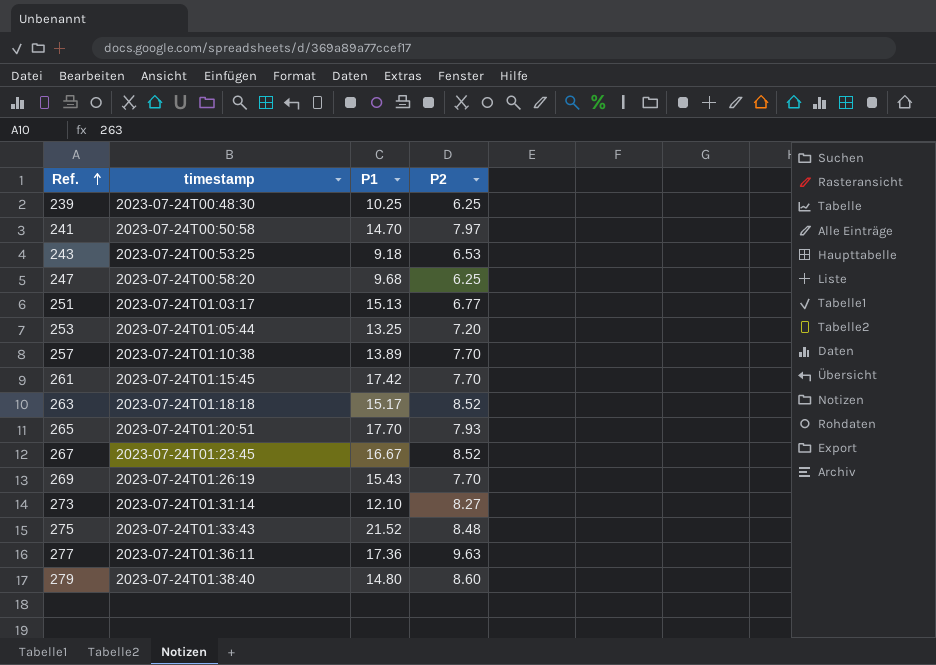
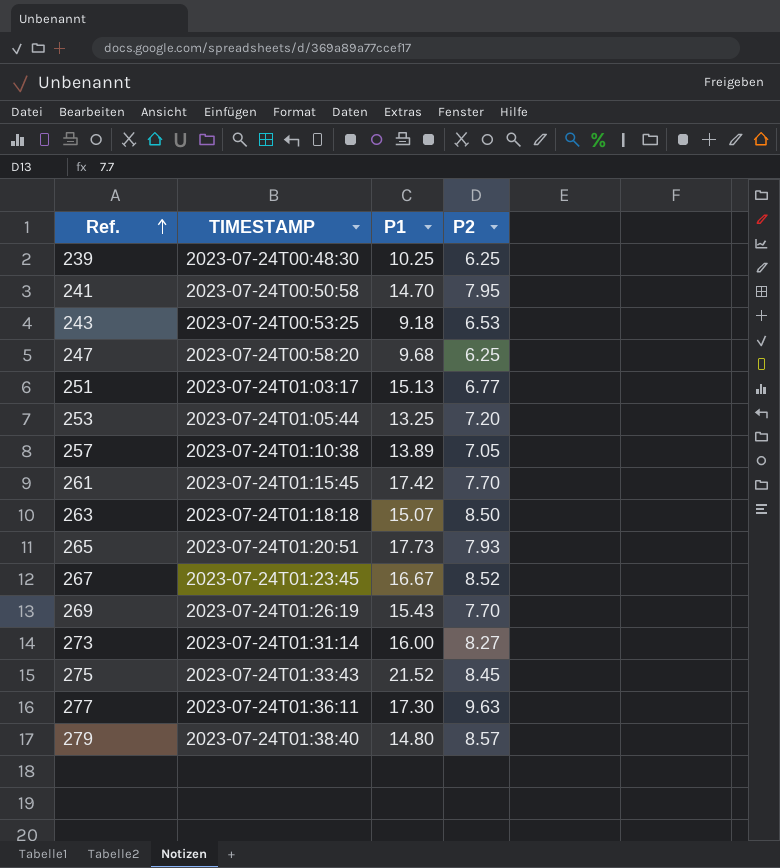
column name: timestamp -> TIMESTAMP
241 | P2: 7.97 -> 7.95
257 | P2: 7.70 -> 7.05
263 | P1: 15.17 -> 15.07
263 | P2: 8.52 -> 8.50
265 | P1: 17.70 -> 17.73
273 | P1: 12.10 -> 16.00
275 | P2: 8.48 -> 8.45
277 | P1: 17.36 -> 17.30
279 | P2: 8.60 -> 8.57

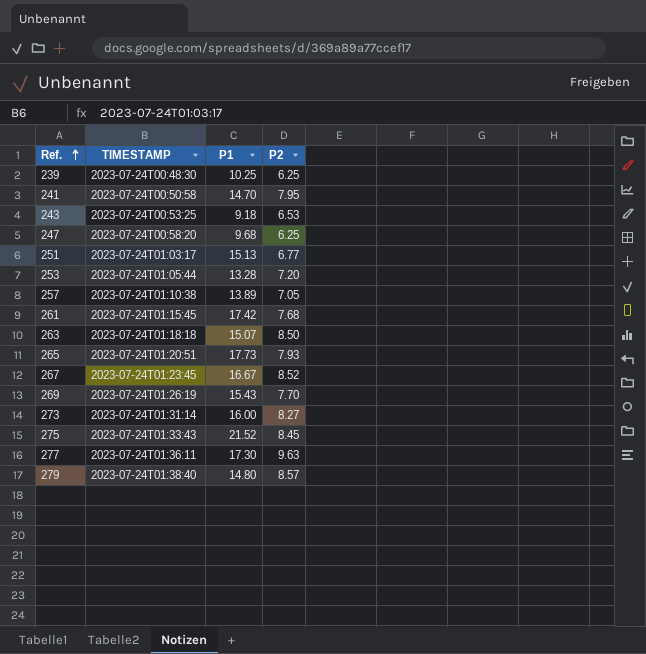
253 | P1: 13.25 -> 13.28
261 | P2: 7.70 -> 7.68

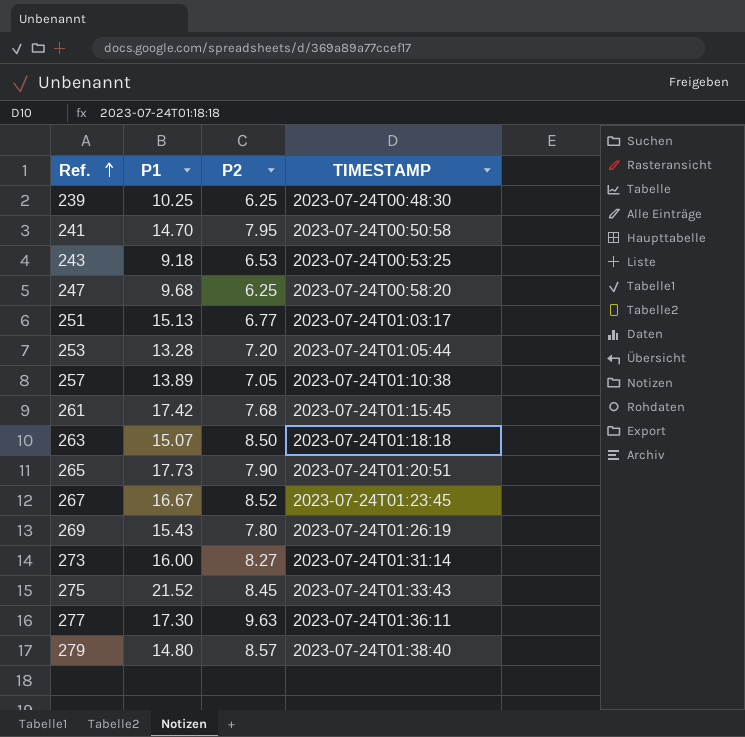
column TIMESTAMP | position: 2 -> 4
265 | P2: 7.93 -> 7.90
269 | P2: 7.70 -> 7.80

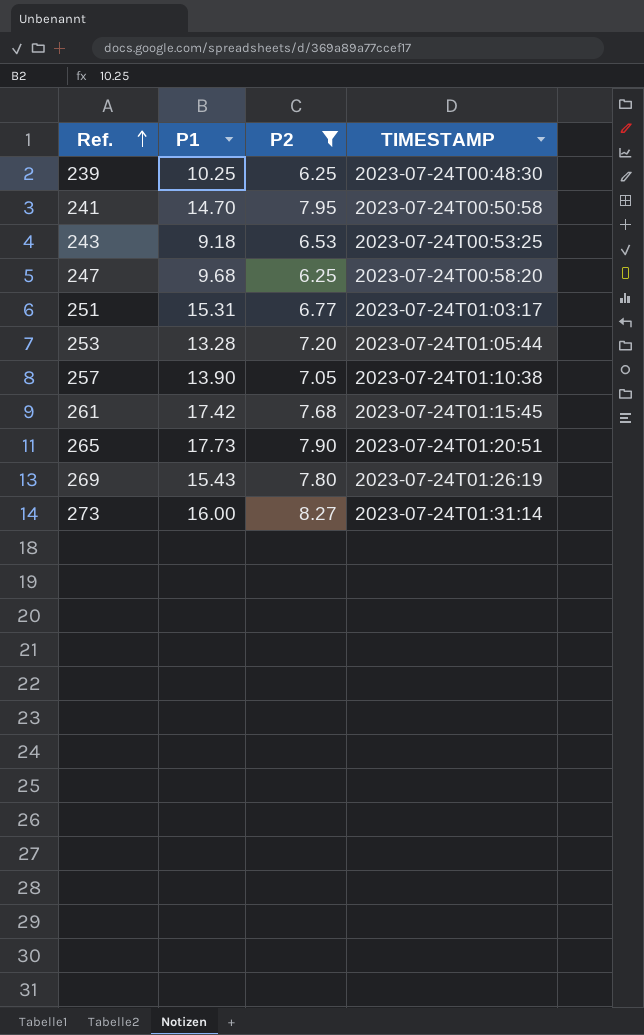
filter: none -> P2 <= 8.27
251 | P1: 15.13 -> 15.31
257 | P1: 13.89 -> 13.90

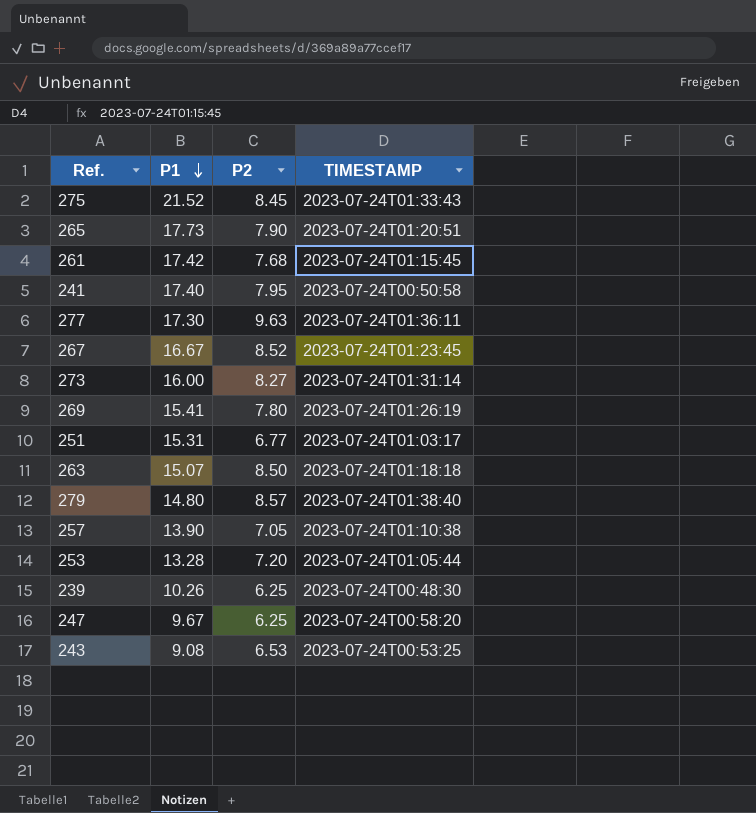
filter: P2 <= 8.27 -> none
row order: Ref. ascending -> P1 descending
241 | P1: 14.70 -> 17.40
269 | P1: 15.43 -> 15.41
239 | P1: 10.25 -> 10.26
247 | P1: 9.68 -> 9.67
243 | P1: 9.18 -> 9.08

